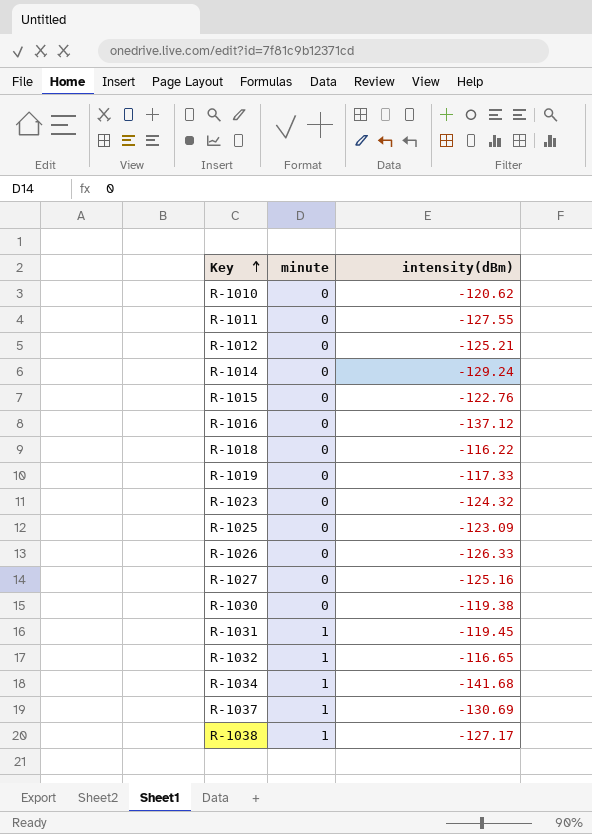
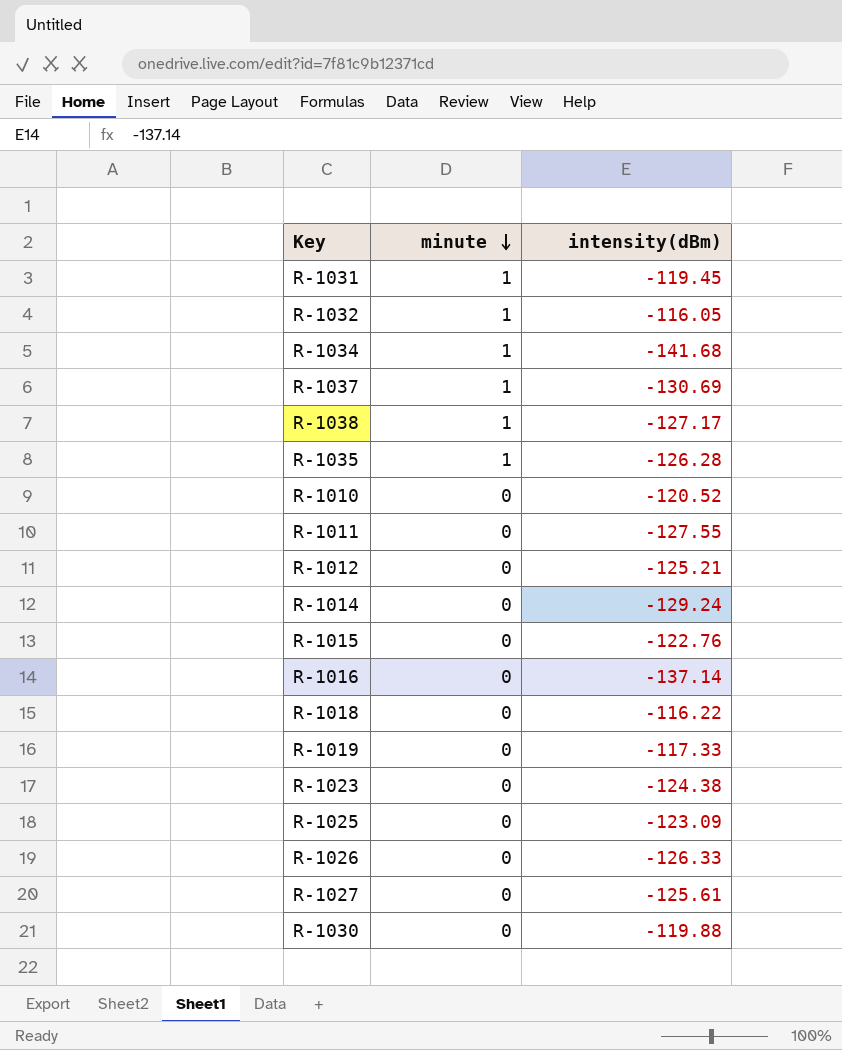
row order: Key ascending -> minute descending
R-1032 | intensity(dBm): -116.65 -> -116.05
row R-1035: none -> 1 | -126.28
R-1010 | intensity(dBm): -120.62 -> -120.52
R-1016 | intensity(dBm): -137.12 -> -137.14
R-1023 | intensity(dBm): -124.32 -> -124.38
R-1027 | intensity(dBm): -125.16 -> -125.61
R-1030 | intensity(dBm): -119.38 -> -119.88

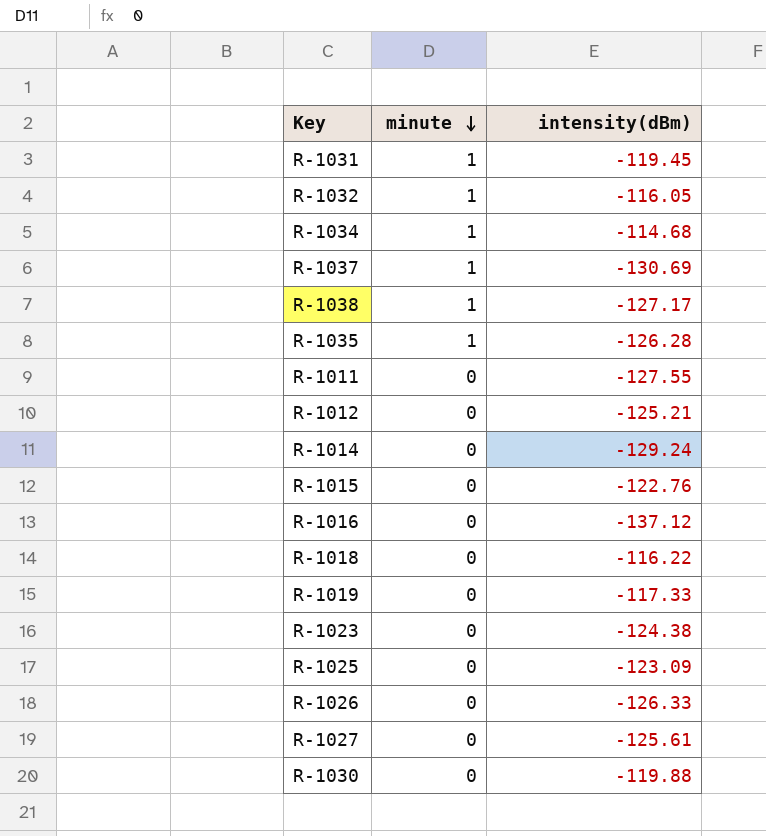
row R-1010: 0 | -120.52 -> none
R-1034 | intensity(dBm): -141.68 -> -114.68
R-1016 | intensity(dBm): -137.14 -> -137.12

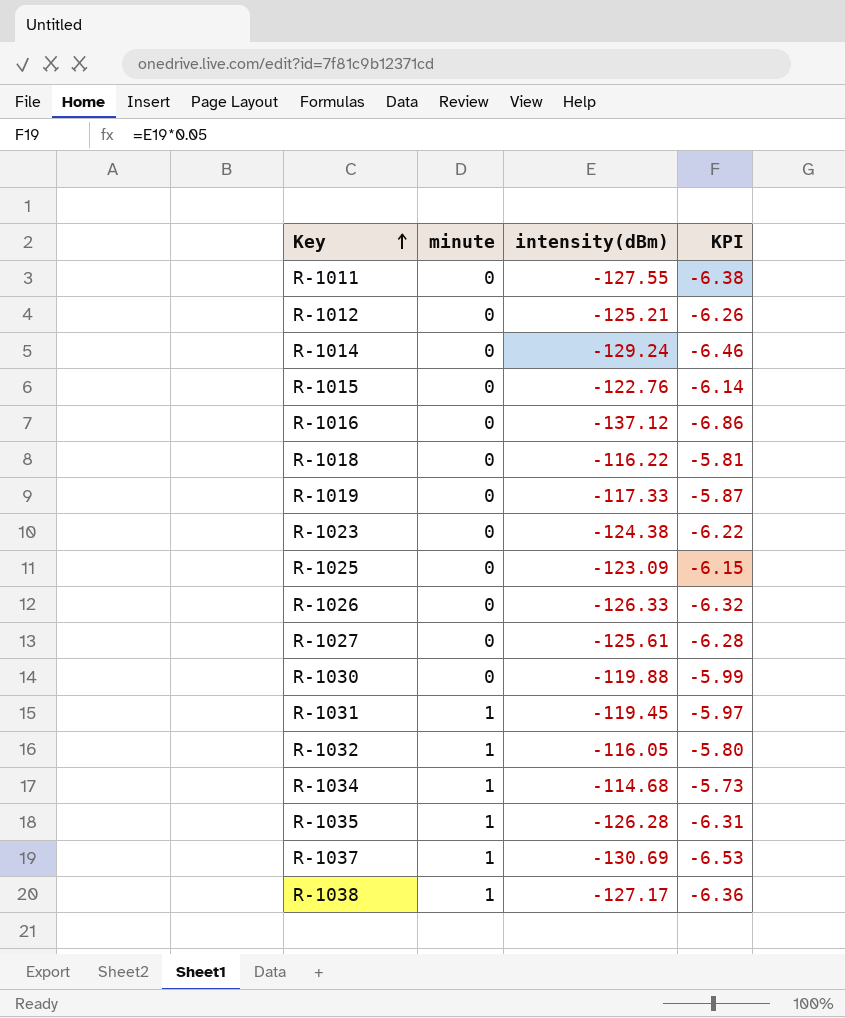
row order: minute descending -> Key ascending
column KPI | formula: none -> [intensity(dBm)] * 0.05

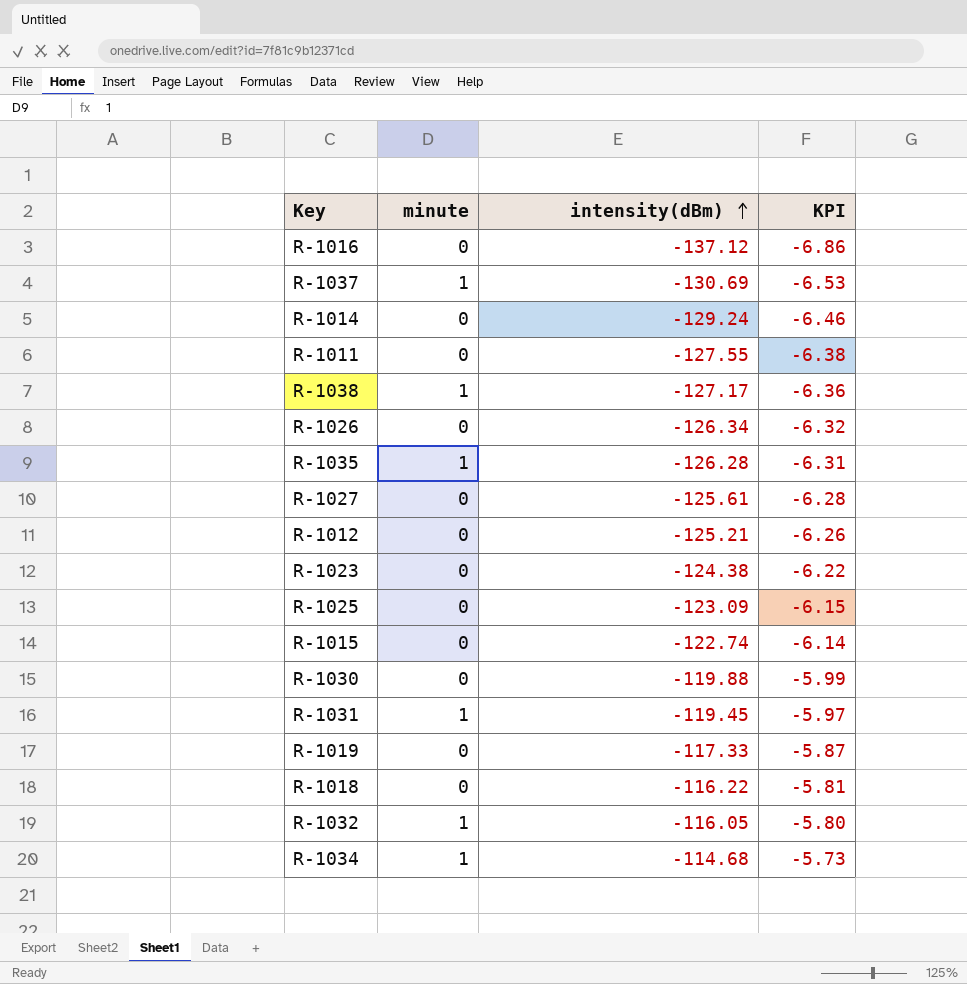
row order: Key ascending -> intensity(dBm) ascending
R-1026 | intensity(dBm): -126.33 -> -126.34
R-1015 | intensity(dBm): -122.76 -> -122.74

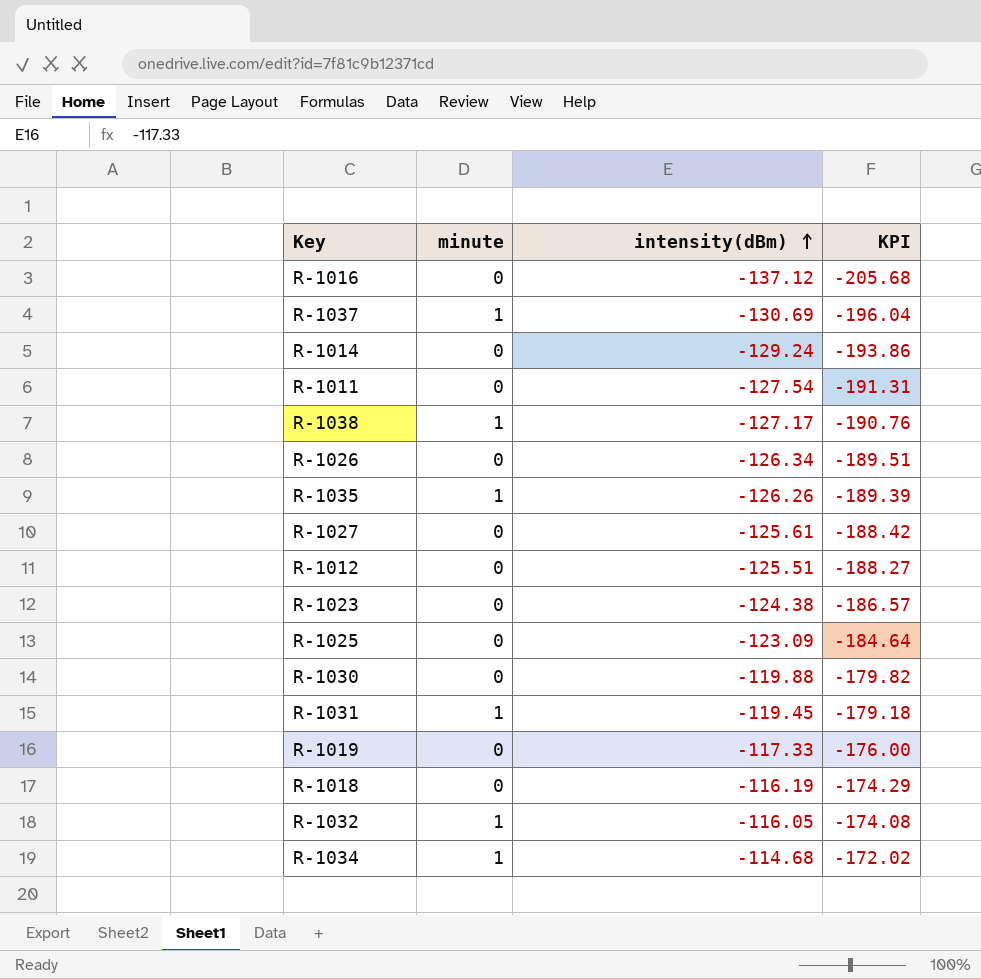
column KPI | formula: [intensity(dBm)] * 0.05 -> [intensity(dBm)] * 1.5
row R-1015: 0 | -122.74 | -6.14 -> none
R-1011 | intensity(dBm): -127.55 -> -127.54
R-1035 | intensity(dBm): -126.28 -> -126.26
R-1012 | intensity(dBm): -125.21 -> -125.51
R-1018 | intensity(dBm): -116.22 -> -116.19

